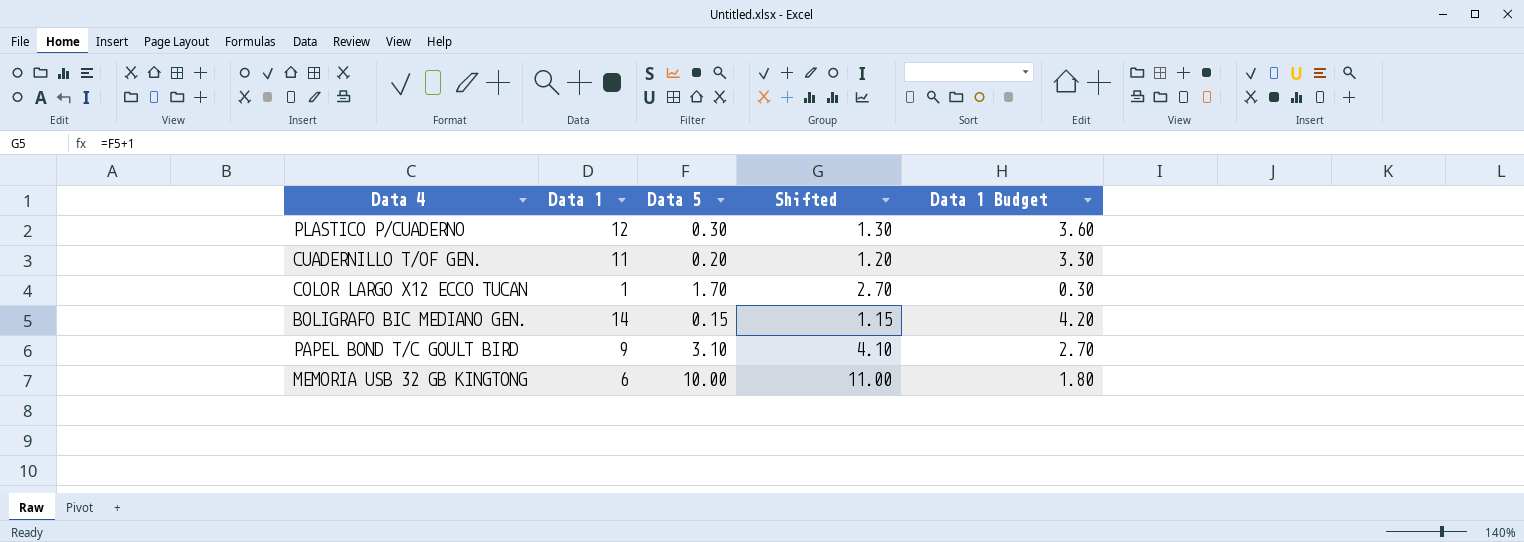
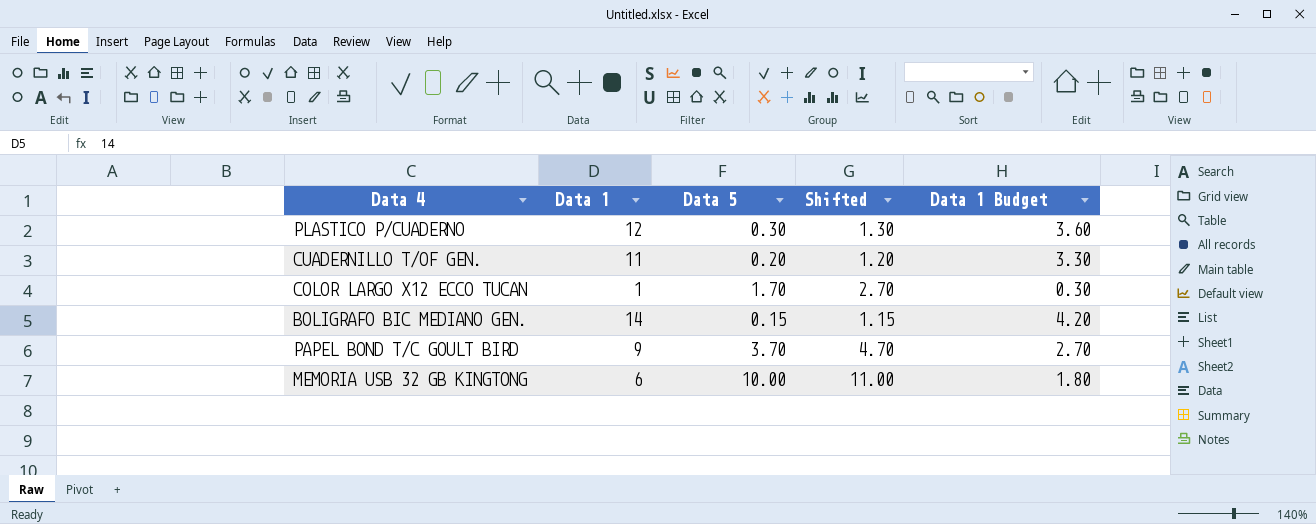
PAPEL BOND T/C GOULT BIRD | Data 5: 3.10 -> 3.70
PAPEL BOND T/C GOULT BIRD | Shifted: 4.10 -> 4.70

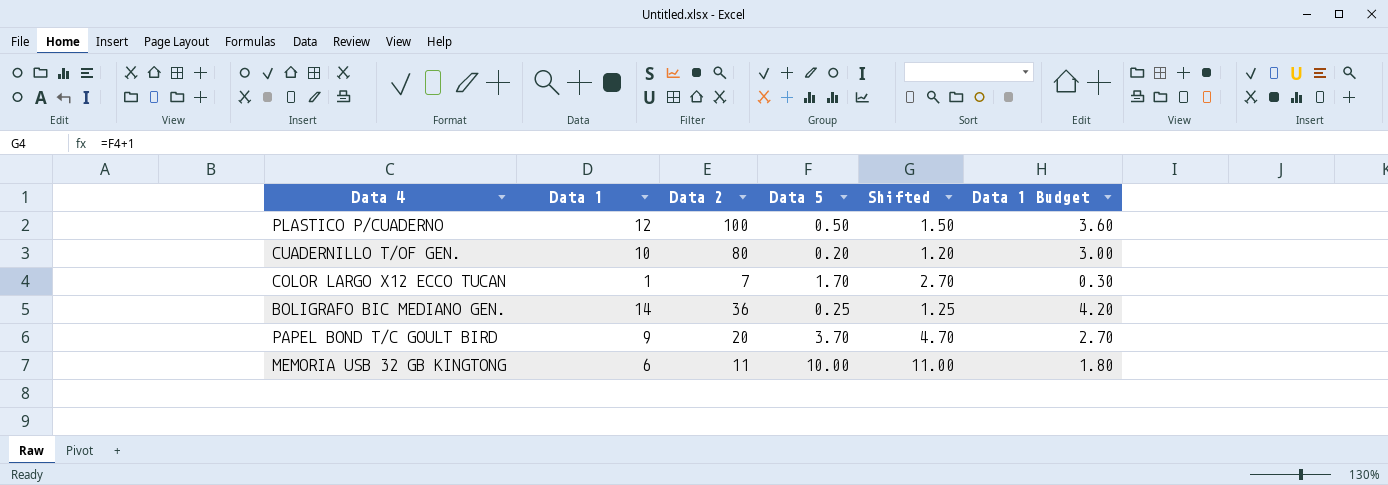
column Data 2 | position: none -> 3
PLASTICO P/CUADERNO | Data 5: 0.30 -> 0.50
PLASTICO P/CUADERNO | Shifted: 1.30 -> 1.50
CUADERNILLO T/OF GEN. | Data 1: 11 -> 10
CUADERNILLO T/OF GEN. | Data 1 Budget: 3.30 -> 3.00
BOLIGRAFO BIC MEDIANO GEN. | Data 5: 0.15 -> 0.25
BOLIGRAFO BIC MEDIANO GEN. | Shifted: 1.15 -> 1.25

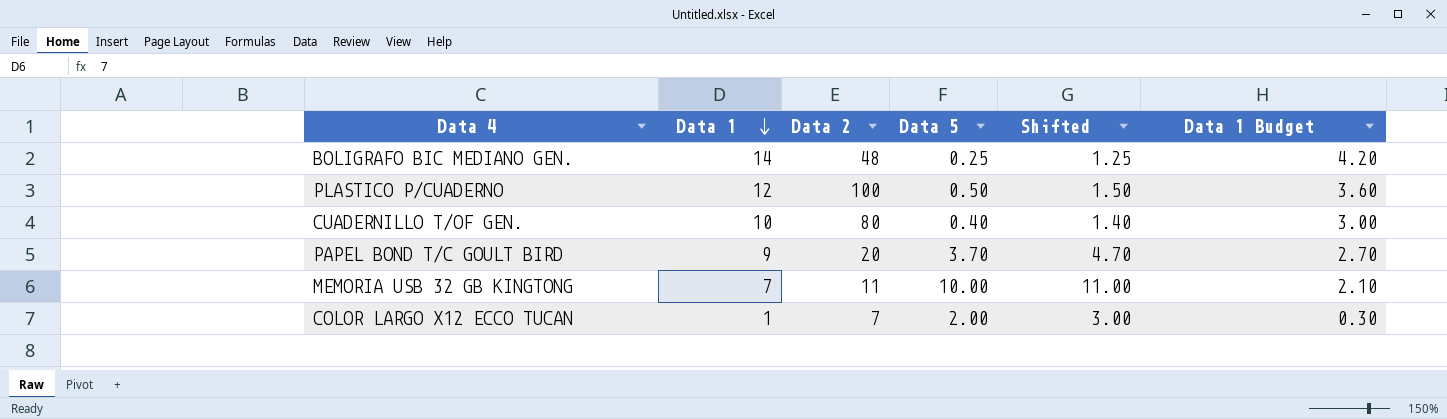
row order: none -> Data 1 descending
BOLIGRAFO BIC MEDIANO GEN. | Data 2: 36 -> 48
CUADERNILLO T/OF GEN. | Data 5: 0.20 -> 0.40
CUADERNILLO T/OF GEN. | Shifted: 1.20 -> 1.40
MEMORIA USB 32 GB KINGTONG | Data 1: 6 -> 7
MEMORIA USB 32 GB KINGTONG | Data 1 Budget: 1.80 -> 2.10
COLOR LARGO X12 ECCO TUCAN | Data 5: 1.70 -> 2.00
COLOR LARGO X12 ECCO TUCAN | Shifted: 2.70 -> 3.00

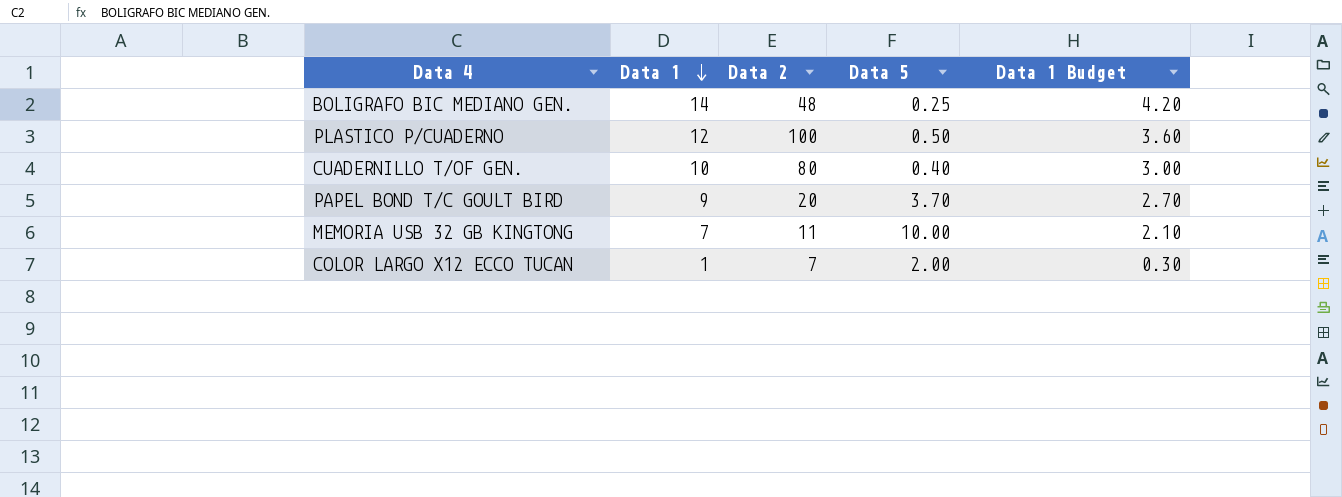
column Shifted | formula: [Data 5] + 1 -> none

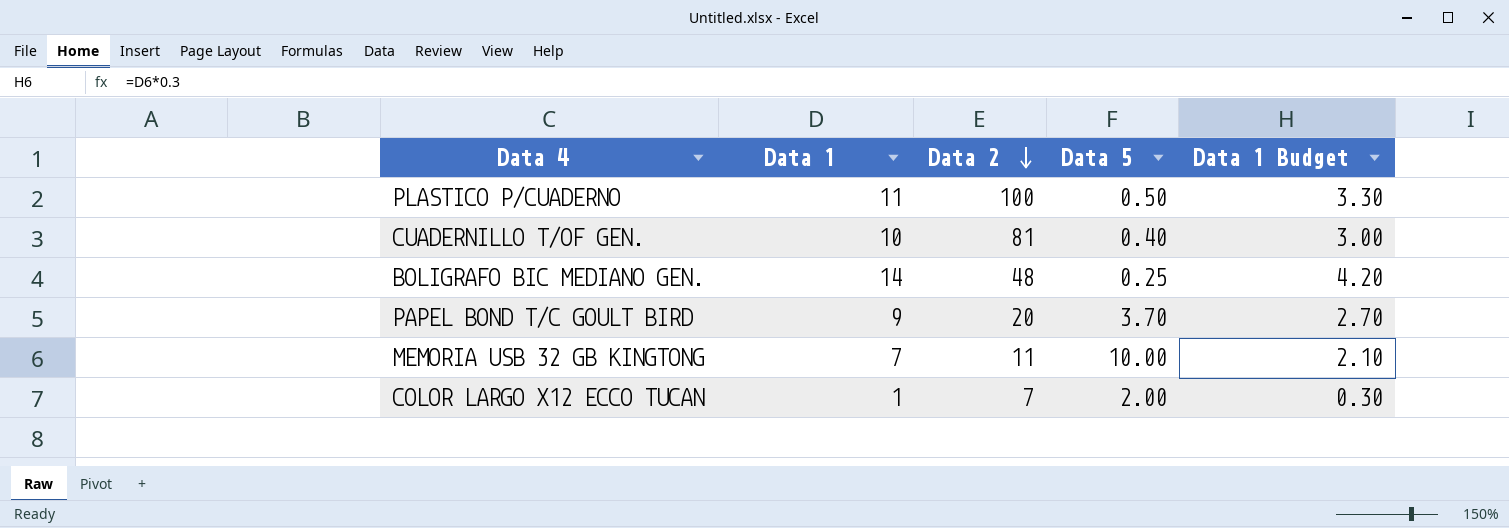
row order: Data 1 descending -> Data 2 descending
PLASTICO P/CUADERNO | Data 1: 12 -> 11
PLASTICO P/CUADERNO | Data 1 Budget: 3.60 -> 3.30
CUADERNILLO T/OF GEN. | Data 2: 80 -> 81

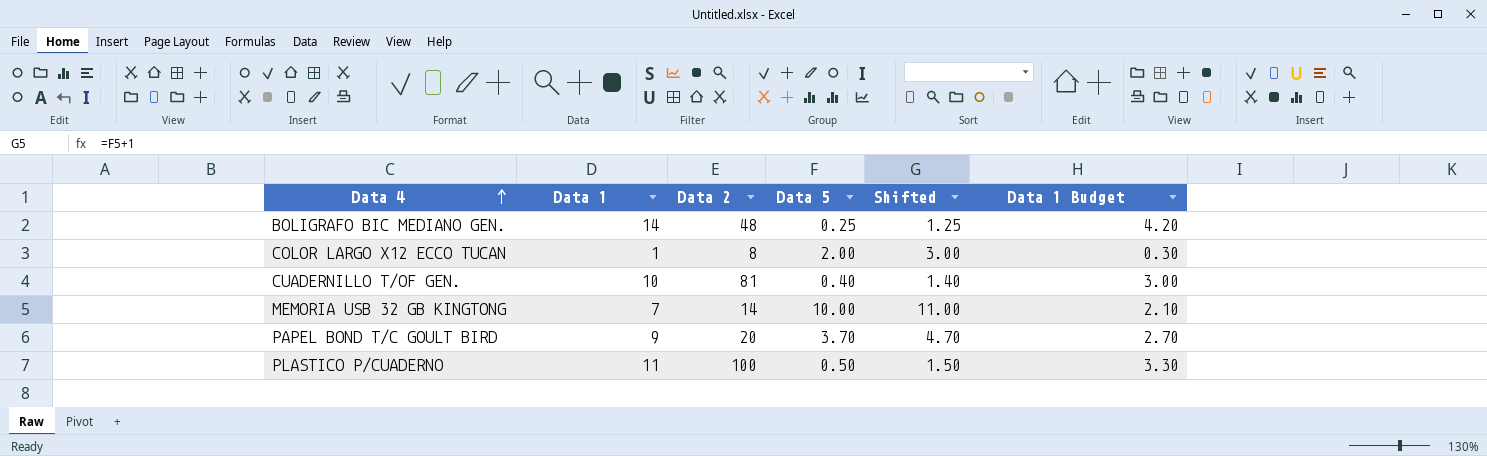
row order: Data 2 descending -> Data 4 ascending
column Shifted | formula: none -> [Data 5] + 1
COLOR LARGO X12 ECCO TUCAN | Data 2: 7 -> 8
MEMORIA USB 32 GB KINGTONG | Data 2: 11 -> 14

